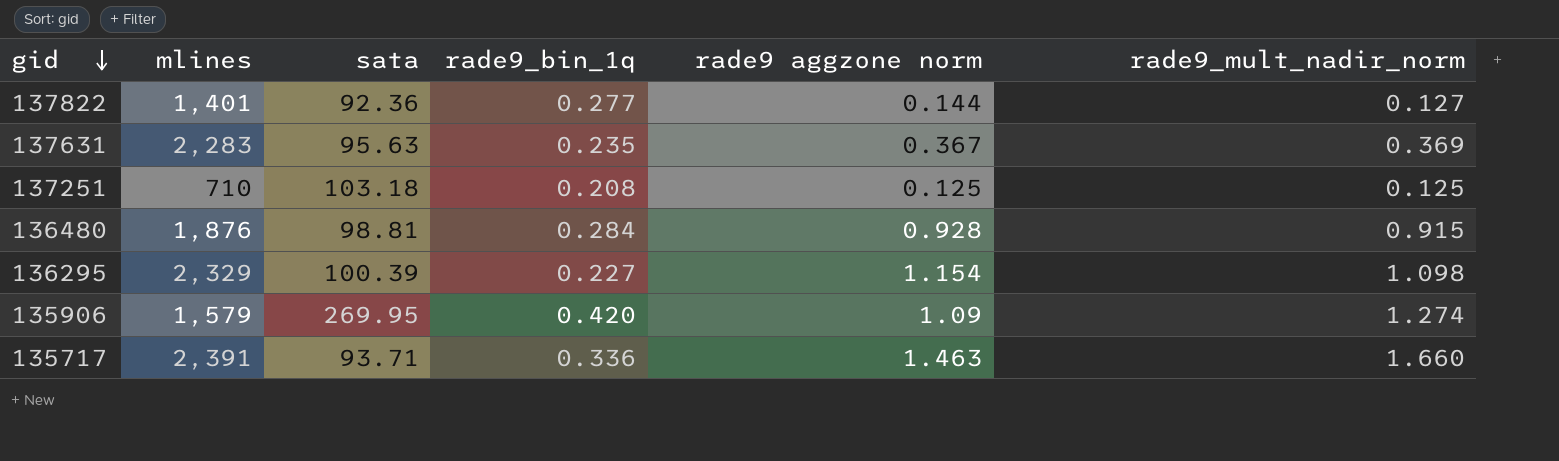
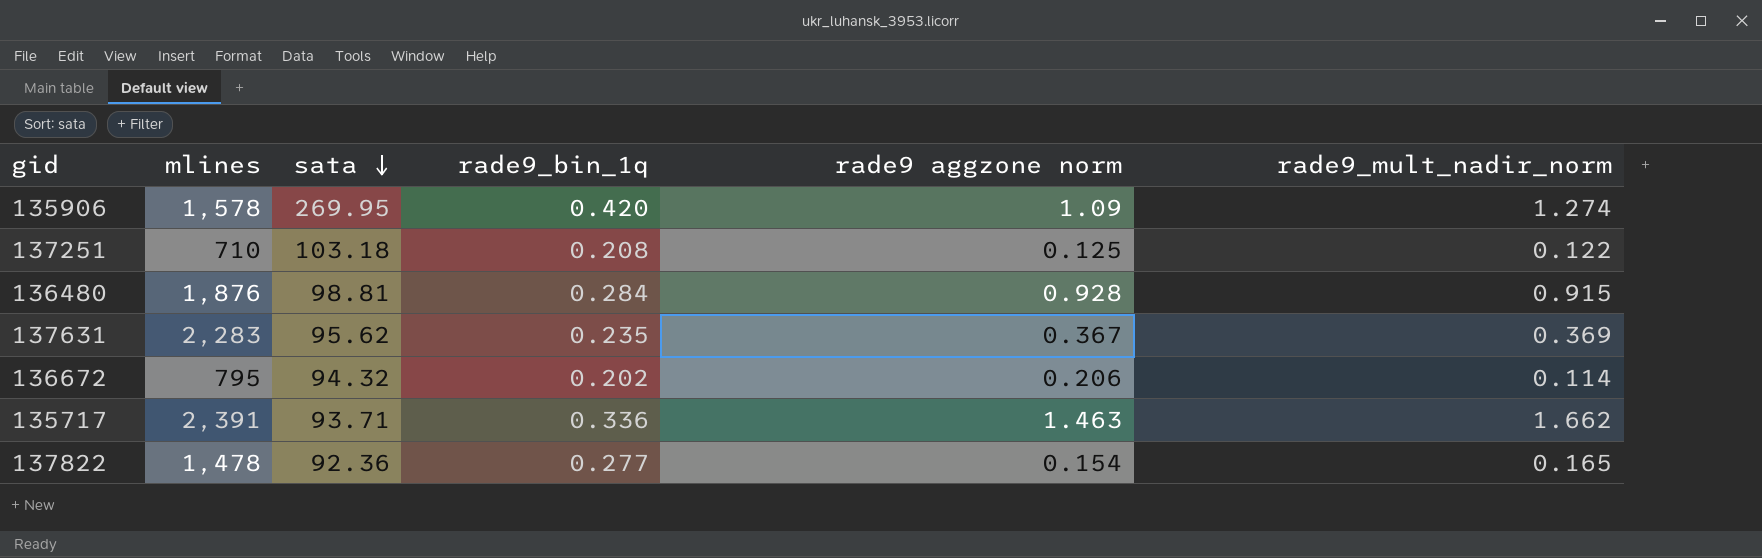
row order: gid descending -> sata descending
row 136295: 2,329 | 100.39 | 0.227 | 1.154 | 1.098 -> none
135906 | mlines: 1,579 -> 1,578
137251 | rade9_mult_nadir_norm: 0.125 -> 0.122
137631 | sata: 95.63 -> 95.62
row 136672: none -> 795 | 94.32 | 0.202 | 0.206 | 0.114
135717 | rade9_mult_nadir_norm: 1.660 -> 1.662
137822 | mlines: 1,401 -> 1,478
137822 | rade9 aggzone norm: 0.144 -> 0.154
137822 | rade9_mult_nadir_norm: 0.127 -> 0.165

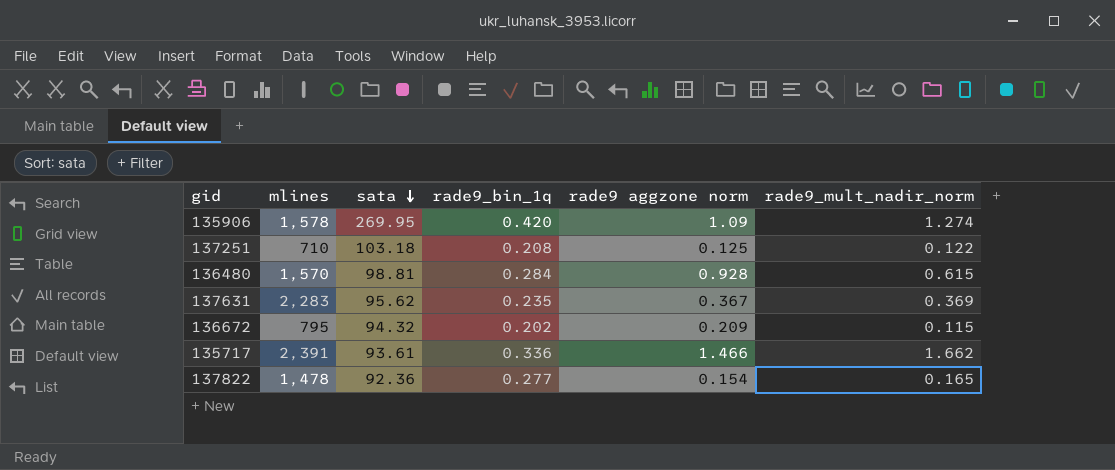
136480 | mlines: 1,876 -> 1,570
136480 | rade9_mult_nadir_norm: 0.915 -> 0.615
136672 | rade9 aggzone norm: 0.206 -> 0.209
136672 | rade9_mult_nadir_norm: 0.114 -> 0.115
135717 | sata: 93.71 -> 93.61
135717 | rade9 aggzone norm: 1.463 -> 1.466

